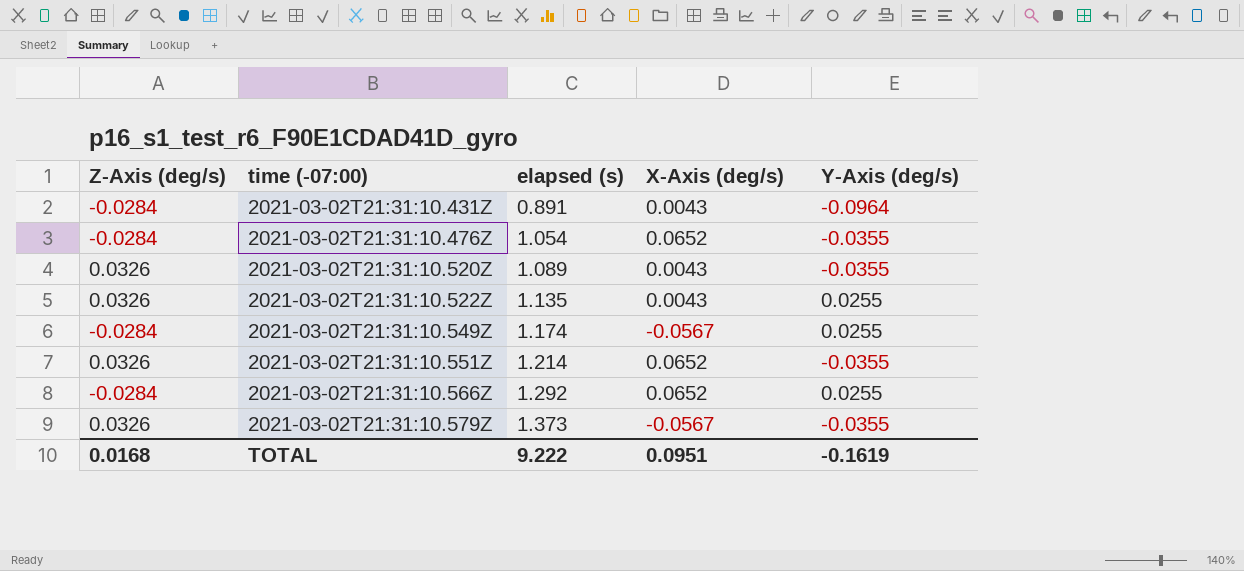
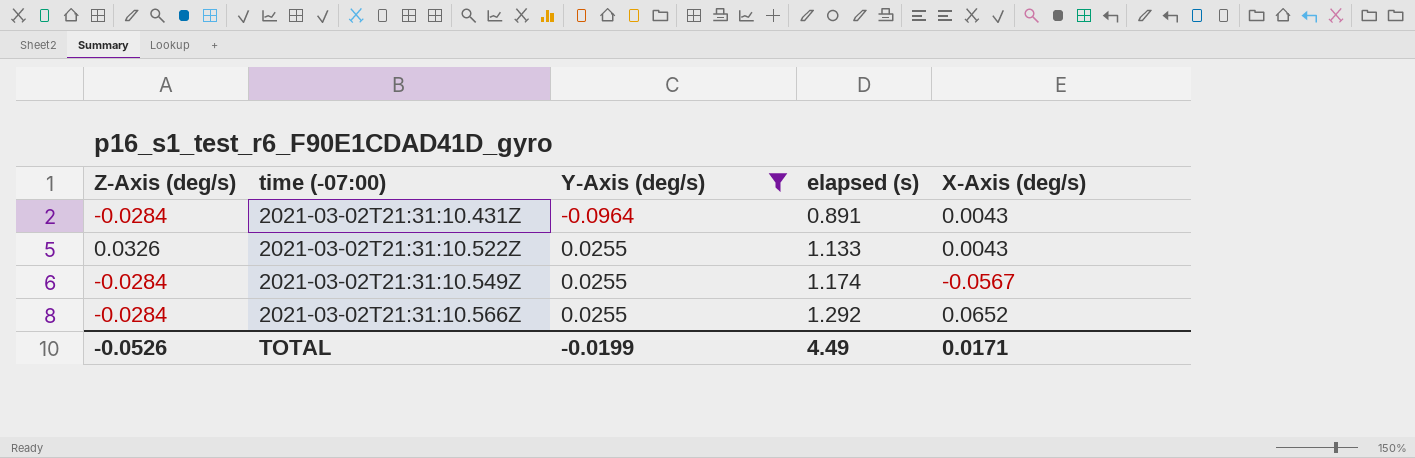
filter: none -> Y-Axis (deg/s) != -0.0355
column Y-Axis (deg/s) | position: 5 -> 3
2021-03-02T21:31:10.522Z | elapsed (s): 1.135 -> 1.133
TOTAL | Z-Axis (deg/s): 0.0168 -> -0.0526
TOTAL | Y-Axis (deg/s): -0.1619 -> -0.0199
TOTAL | elapsed (s): 9.222 -> 4.49
TOTAL | X-Axis (deg/s): 0.0951 -> 0.0171

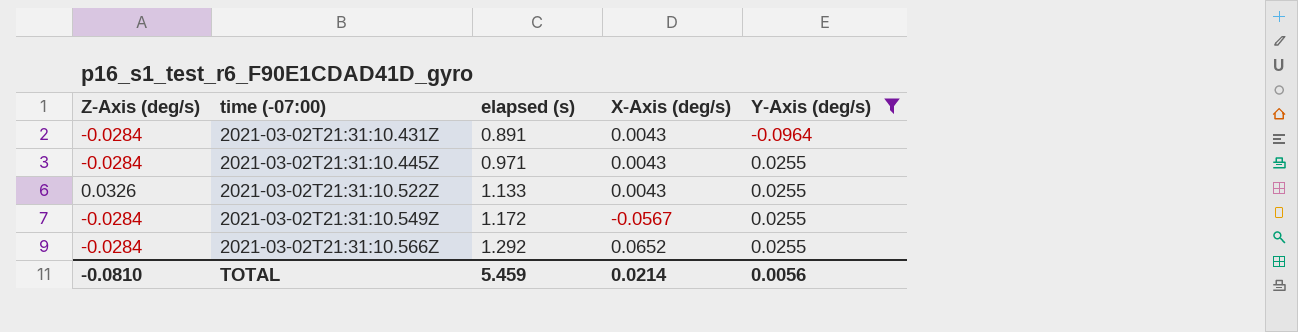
column Y-Axis (deg/s) | position: 3 -> 5
row 2021-03-02T21:31:10.445Z: none -> -0.0284 | 0.971 | 0.0043 | 0.0255
2021-03-02T21:31:10.549Z | elapsed (s): 1.174 -> 1.172
TOTAL | Z-Axis (deg/s): -0.0526 -> -0.0810
TOTAL | elapsed (s): 4.49 -> 5.459
TOTAL | X-Axis (deg/s): 0.0171 -> 0.0214
TOTAL | Y-Axis (deg/s): -0.0199 -> 0.0056

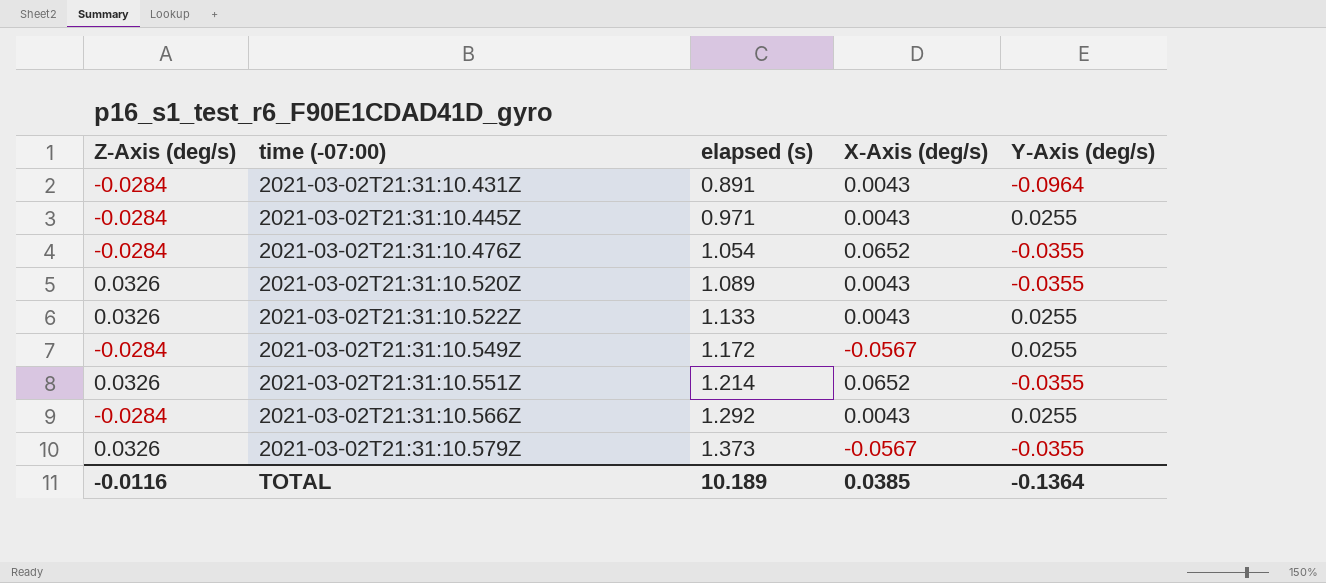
filter: Y-Axis (deg/s) != -0.0355 -> none
2021-03-02T21:31:10.566Z | X-Axis (deg/s): 0.0652 -> 0.0043
TOTAL | Z-Axis (deg/s): -0.0810 -> -0.0116
TOTAL | elapsed (s): 5.459 -> 10.189
TOTAL | X-Axis (deg/s): 0.0214 -> 0.0385
TOTAL | Y-Axis (deg/s): 0.0056 -> -0.1364

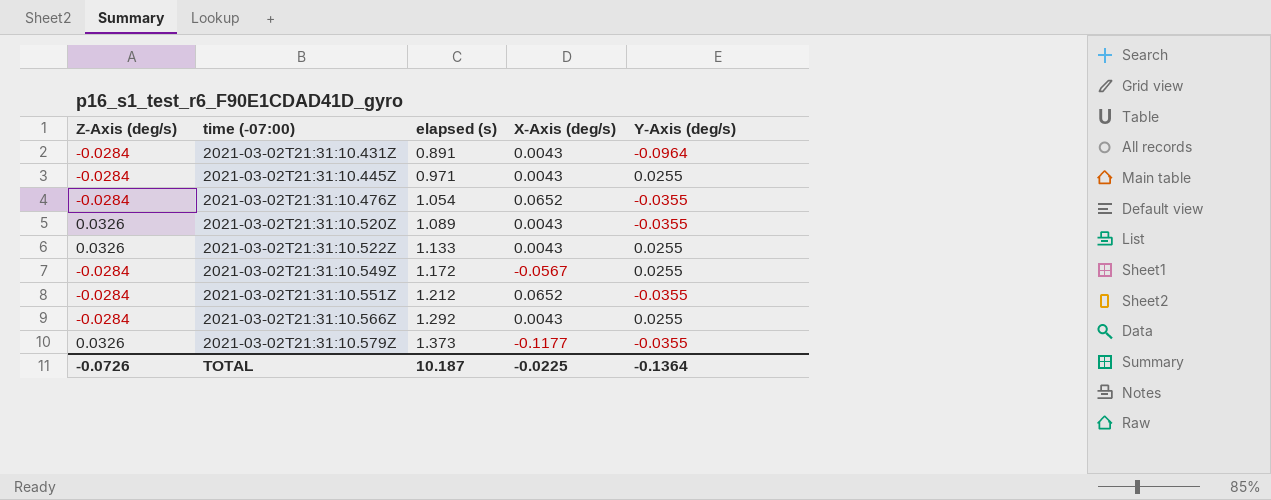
2021-03-02T21:31:10.551Z | Z-Axis (deg/s): 0.0326 -> -0.0284
2021-03-02T21:31:10.551Z | elapsed (s): 1.214 -> 1.212
2021-03-02T21:31:10.579Z | X-Axis (deg/s): -0.0567 -> -0.1177
TOTAL | Z-Axis (deg/s): -0.0116 -> -0.0726
TOTAL | elapsed (s): 10.189 -> 10.187
TOTAL | X-Axis (deg/s): 0.0385 -> -0.0225

